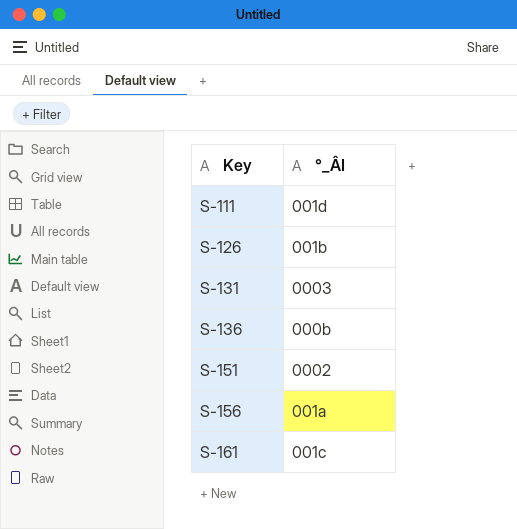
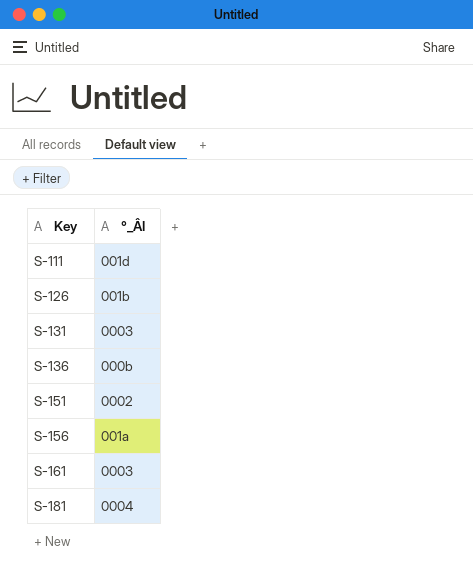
S-161 | °_ÂI: 001c -> 0003
row S-181: none -> 0004

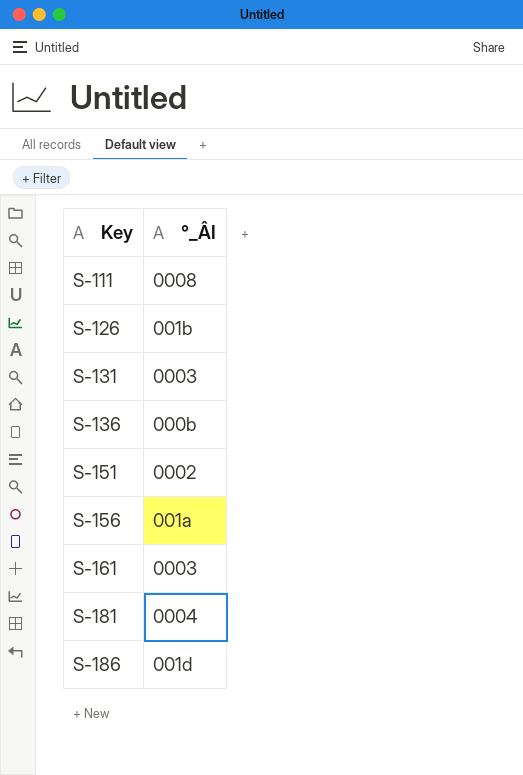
S-111 | °_ÂI: 001d -> 0008
row S-186: none -> 001d

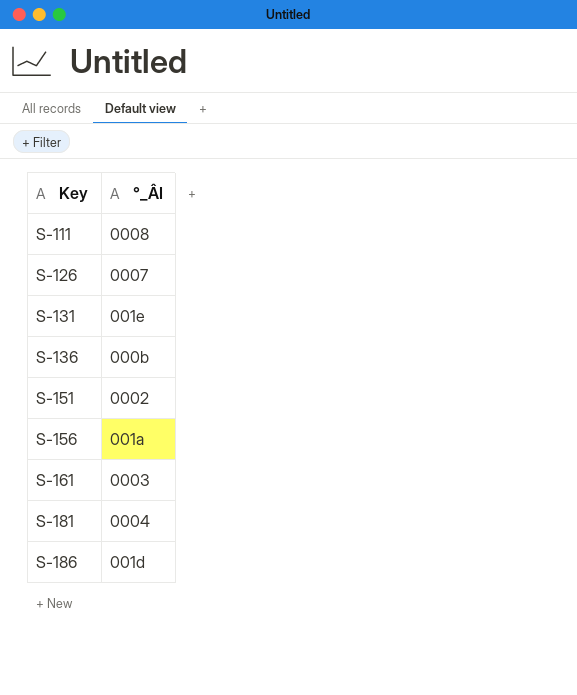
S-126 | °_ÂI: 001b -> 0007
S-131 | °_ÂI: 0003 -> 001e

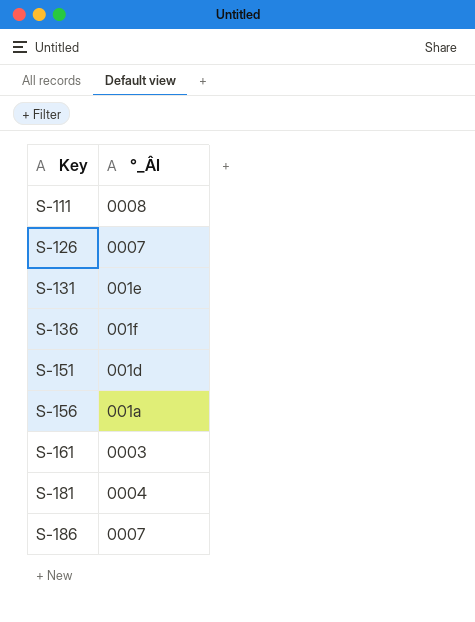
S-136 | °_ÂI: 000b -> 001f
S-151 | °_ÂI: 0002 -> 001d
S-186 | °_ÂI: 001d -> 0007

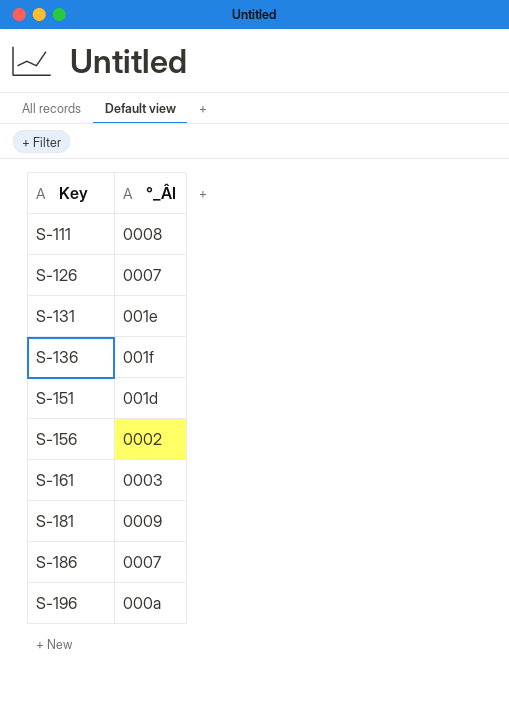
S-156 | °_ÂI: 001a -> 0002
S-181 | °_ÂI: 0004 -> 0009
row S-196: none -> 000a

